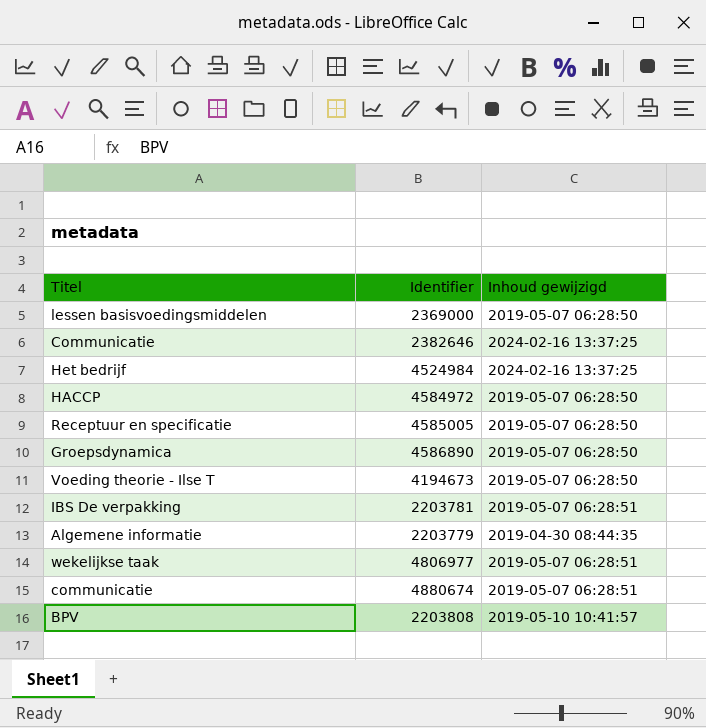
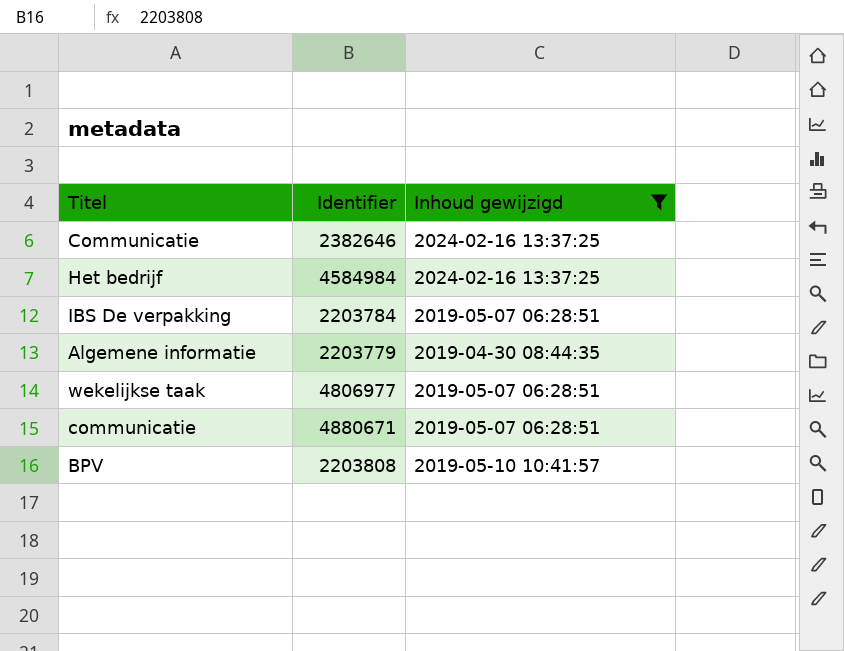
filter: none -> Inhoud gewijzigd != 2019-05-07 06:28:50
Het bedrijf | Identifier: 4524984 -> 4584984
IBS De verpakking | Identifier: 2203781 -> 2203784
communicatie | Identifier: 4880674 -> 4880671

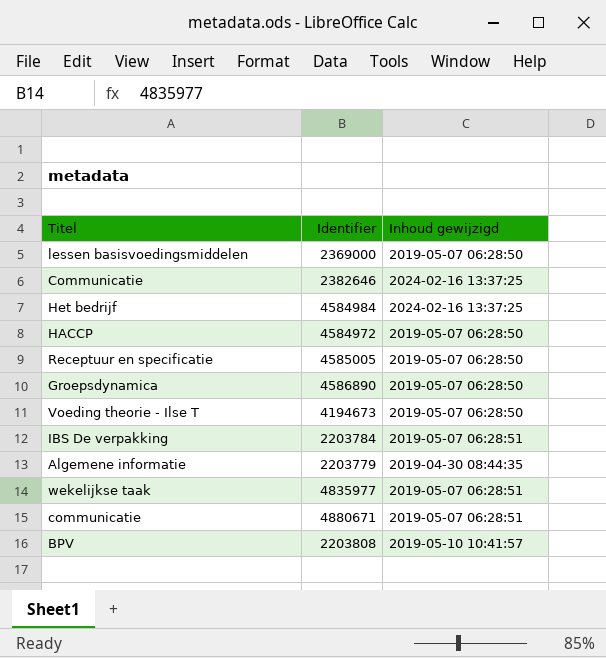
filter: Inhoud gewijzigd != 2019-05-07 06:28:50 -> none
wekelijkse taak | Identifier: 4806977 -> 4835977

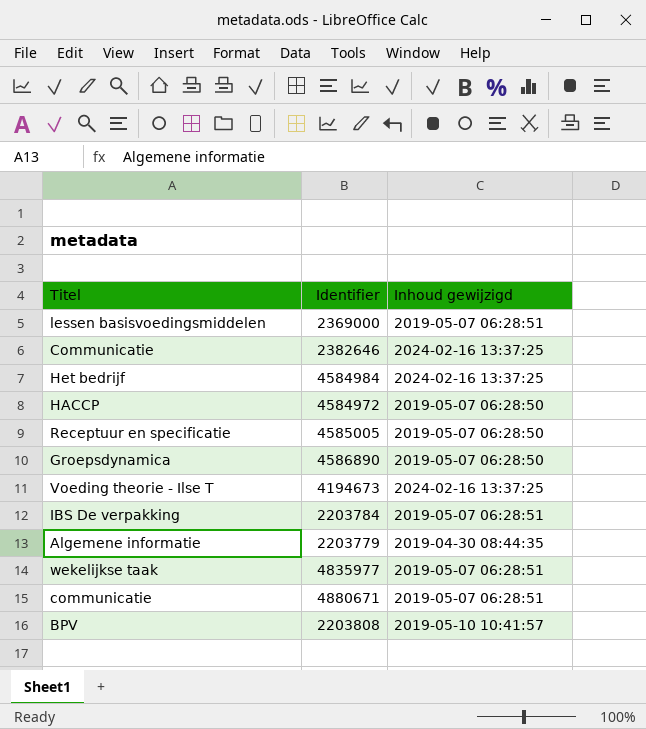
lessen basisvoedingsmiddelen | Inhoud gewijzigd: 2019-05-07 06:28:50 -> 2019-05-07 06:28:51
Voeding theorie - Ilse T | Inhoud gewijzigd: 2019-05-07 06:28:50 -> 2024-02-16 13:37:25

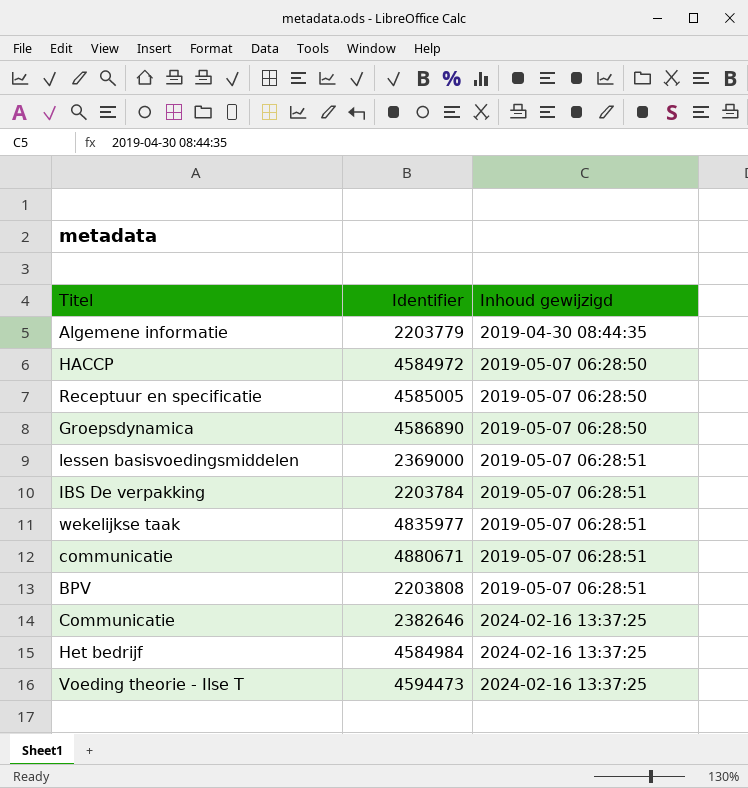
row order: none -> Inhoud gewijzigd ascending
BPV | Inhoud gewijzigd: 2019-05-10 10:41:57 -> 2019-05-07 06:28:51
Voeding theorie - Ilse T | Identifier: 4194673 -> 4594473

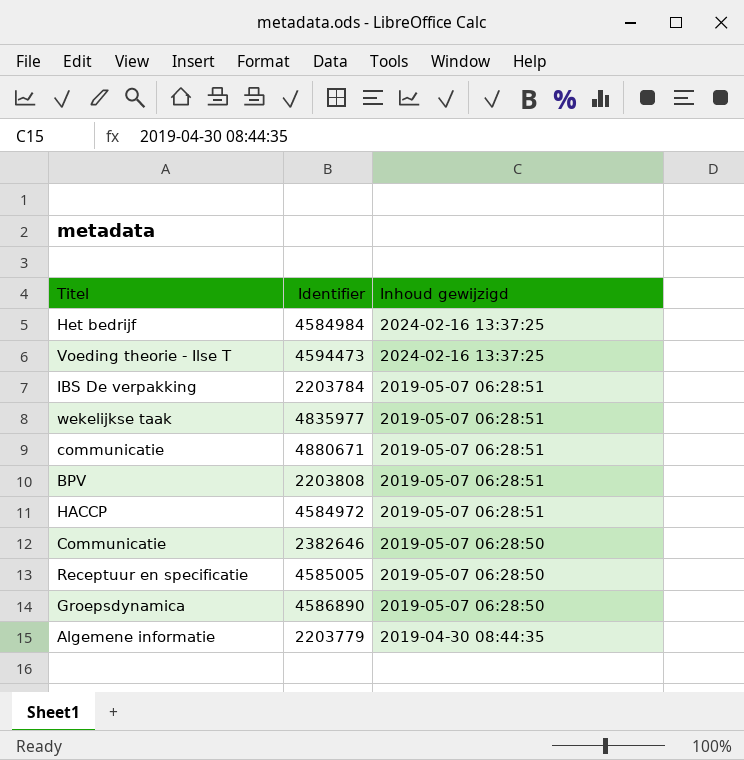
row order: Inhoud gewijzigd ascending -> Inhoud gewijzigd descending
row lessen basisvoedingsmiddelen: 2369000 | 2019-05-07 06:28:51 -> none
HACCP | Inhoud gewijzigd: 2019-05-07 06:28:50 -> 2019-05-07 06:28:51
Communicatie | Inhoud gewijzigd: 2024-02-16 13:37:25 -> 2019-05-07 06:28:50

